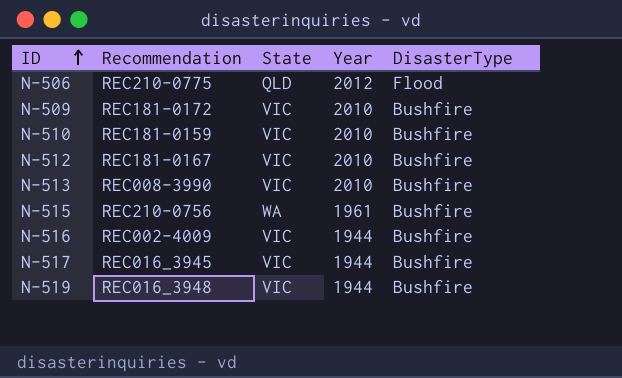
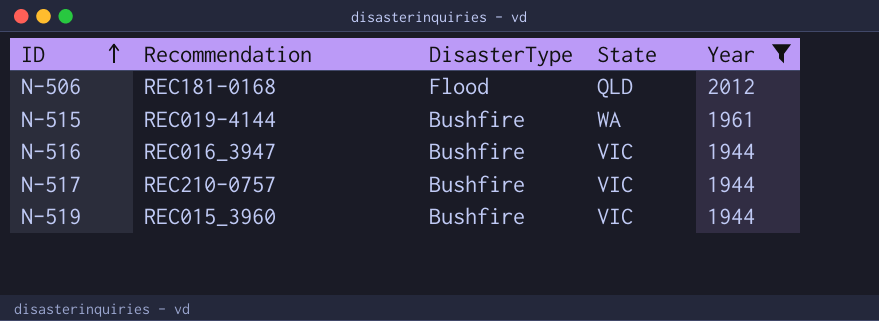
filter: none -> Year != 2010
column DisasterType | position: 5 -> 3
N-506 | Recommendation: REC210-0775 -> REC181-0168
N-515 | Recommendation: REC210-0756 -> REC019-4144
N-516 | Recommendation: REC002-4009 -> REC016_3947
N-517 | Recommendation: REC016_3945 -> REC210-0757
N-519 | Recommendation: REC016_3948 -> REC015_3960

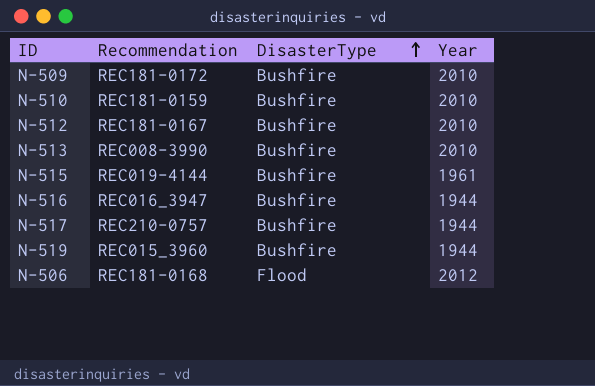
filter: Year != 2010 -> none
row order: ID ascending -> DisasterType ascending
column State | position: 4 -> none

